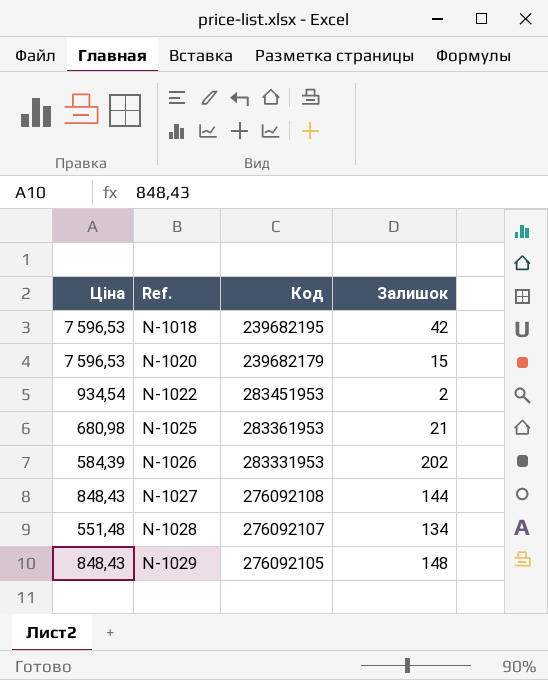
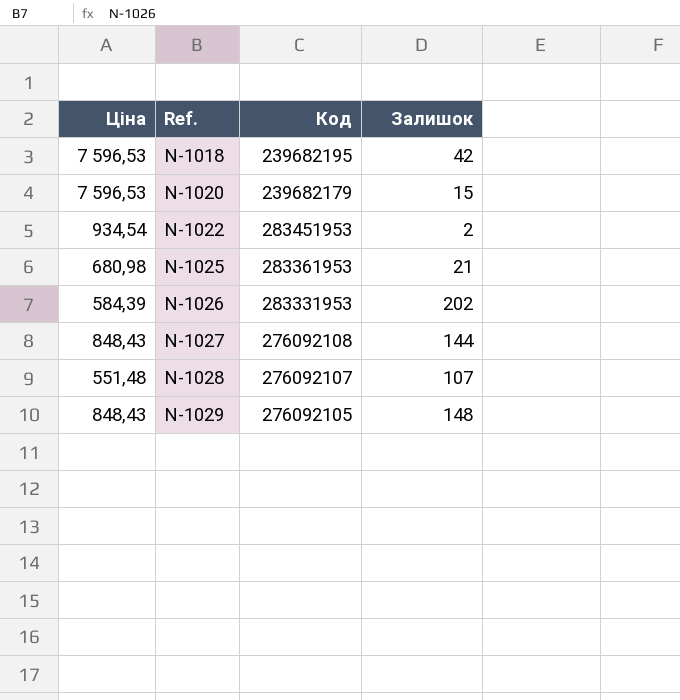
N-1028 | Залишок: 134 -> 107

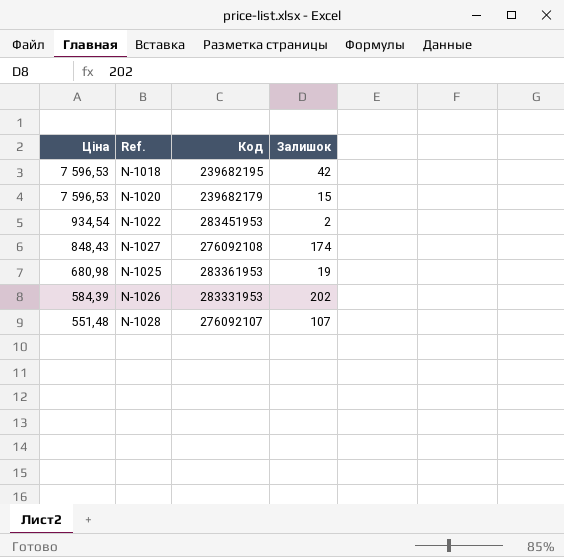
row order: Ref. ascending -> Ціна descending
row N-1029: 848,43 | 276092105 | 148 -> none
N-1027 | Залишок: 144 -> 174
N-1025 | Залишок: 21 -> 19

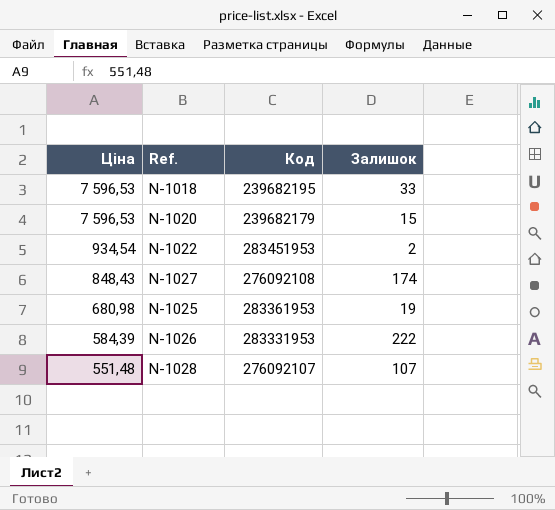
N-1018 | Залишок: 42 -> 33
N-1026 | Залишок: 202 -> 222

